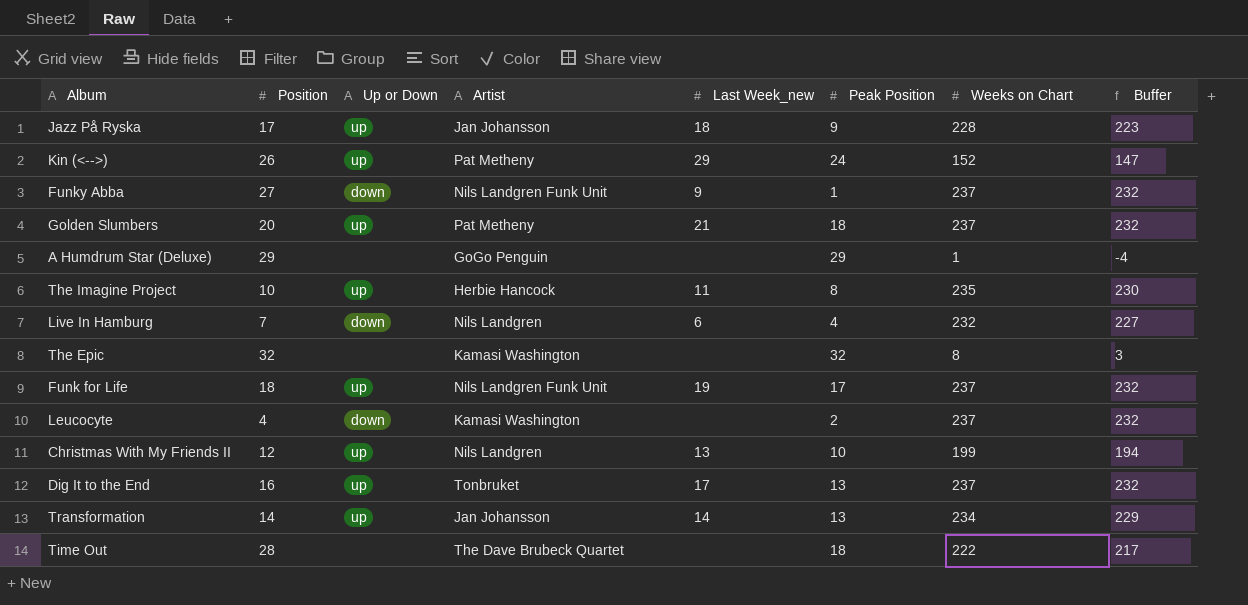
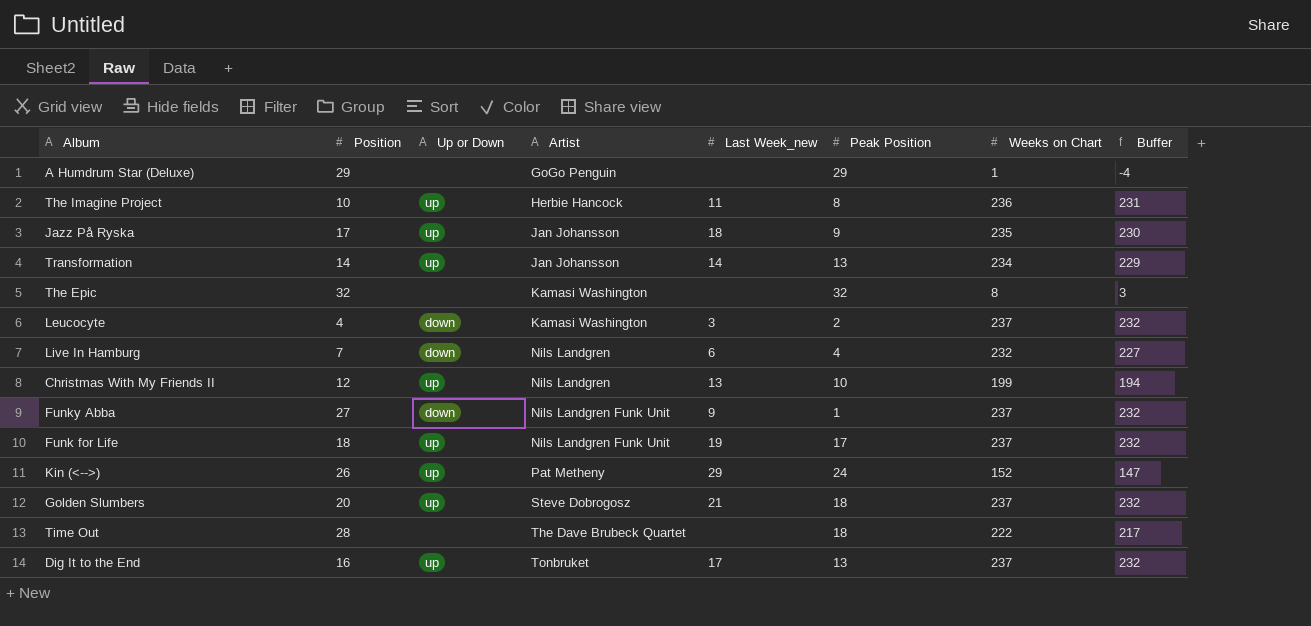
row order: none -> Artist ascending
The Imagine Project | Weeks on Chart: 235 -> 236
The Imagine Project | Buffer: 230 -> 231
Jazz På Ryska | Weeks on Chart: 228 -> 235
Jazz På Ryska | Buffer: 223 -> 230
Leucocyte | Last Week_new: none -> 3
Golden Slumbers | Artist: Pat Metheny -> Steve Dobrogosz

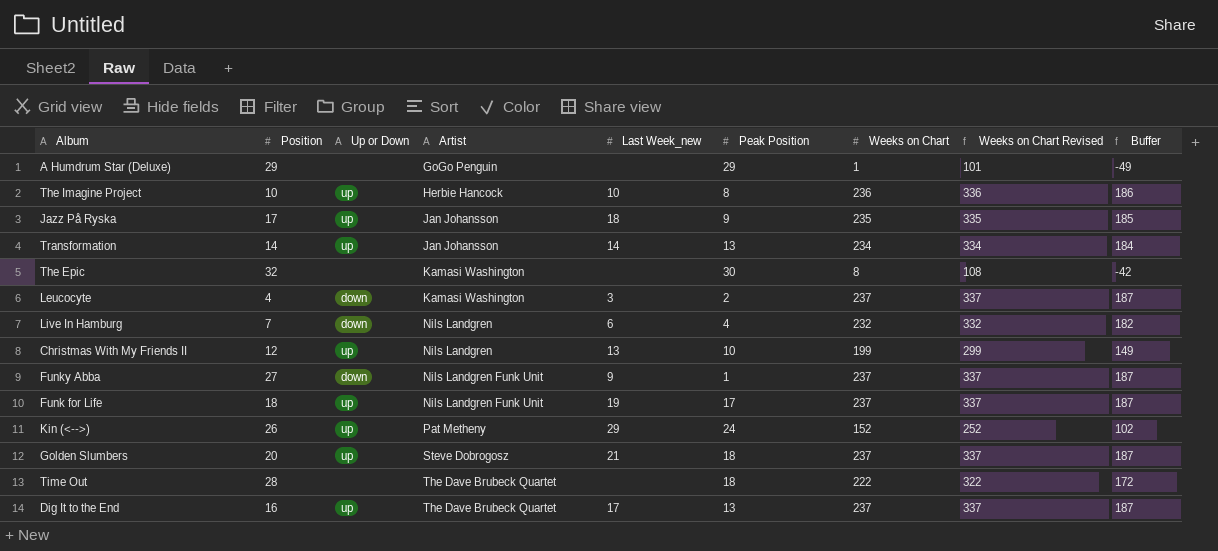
column Weeks on Chart Revised | formula: none -> [Weeks on Chart] + 100
column Buffer | formula: [Weeks on Chart] - 5 -> [Weeks on Chart] - 50
The Imagine Project | Last Week_new: 11 -> 10
The Epic | Peak Position: 32 -> 30
Dig It to the End | Artist: Tonbruket -> The Dave Brubeck Quartet

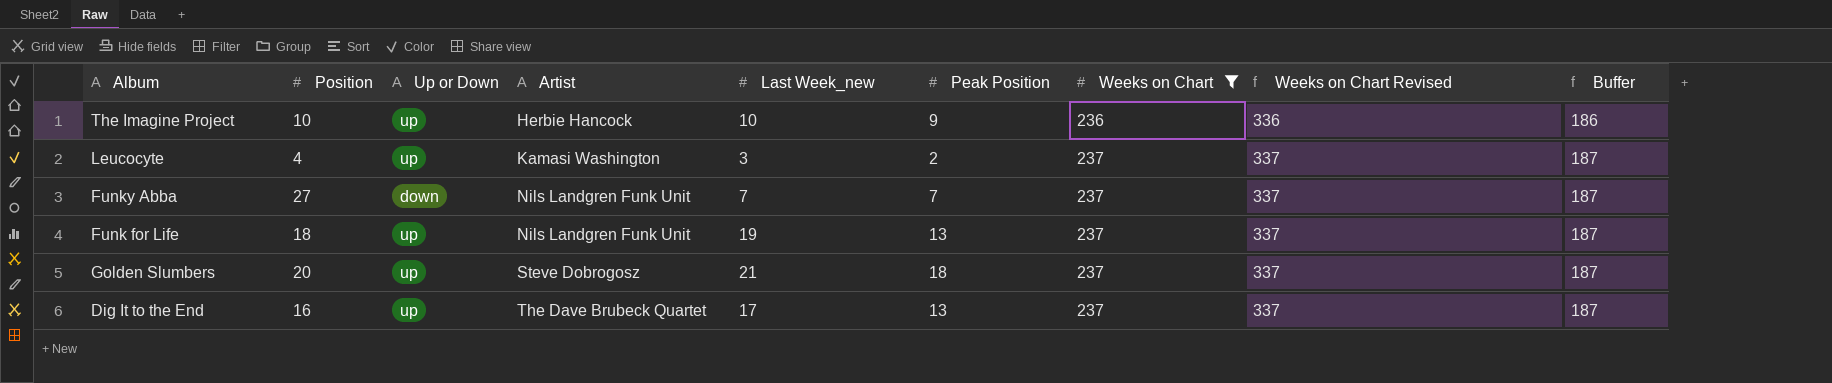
filter: none -> Weeks on Chart >= 236
The Imagine Project | Peak Position: 8 -> 9
Leucocyte | Up or Down: down -> up
Funky Abba | Last Week_new: 9 -> 7
Funky Abba | Peak Position: 1 -> 7
Funk for Life | Peak Position: 17 -> 13

